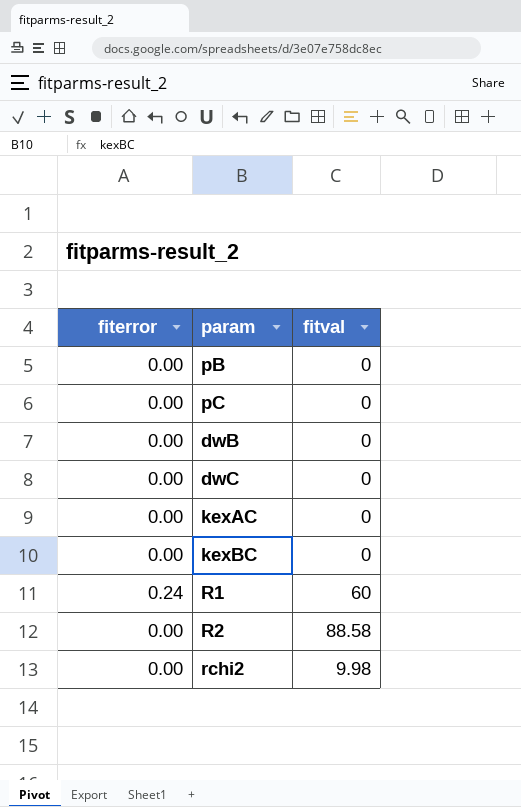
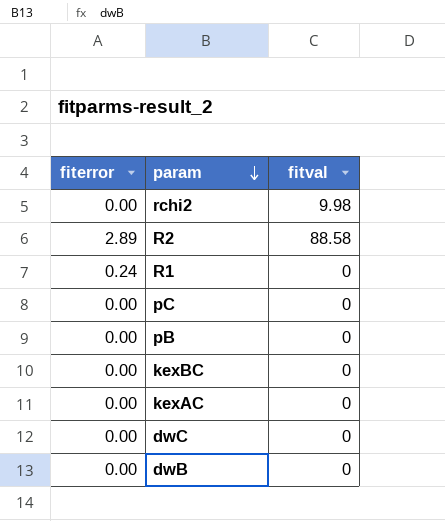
row order: none -> param descending
R2 | fiterror: 0.00 -> 2.89
R1 | fitval: 60 -> 0

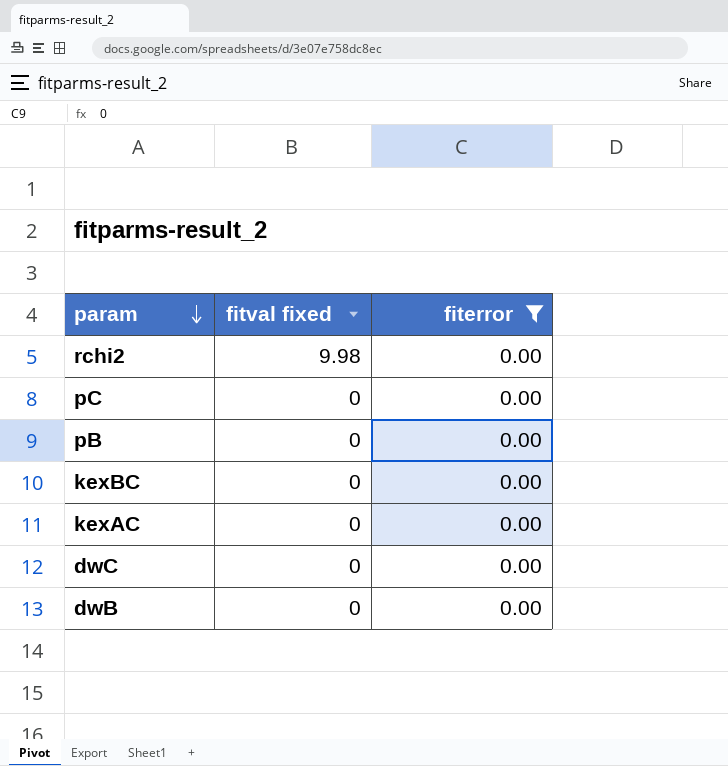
filter: none -> fiterror = 0.00
column name: fitval -> fitval fixed
column fiterror | position: 1 -> 3

